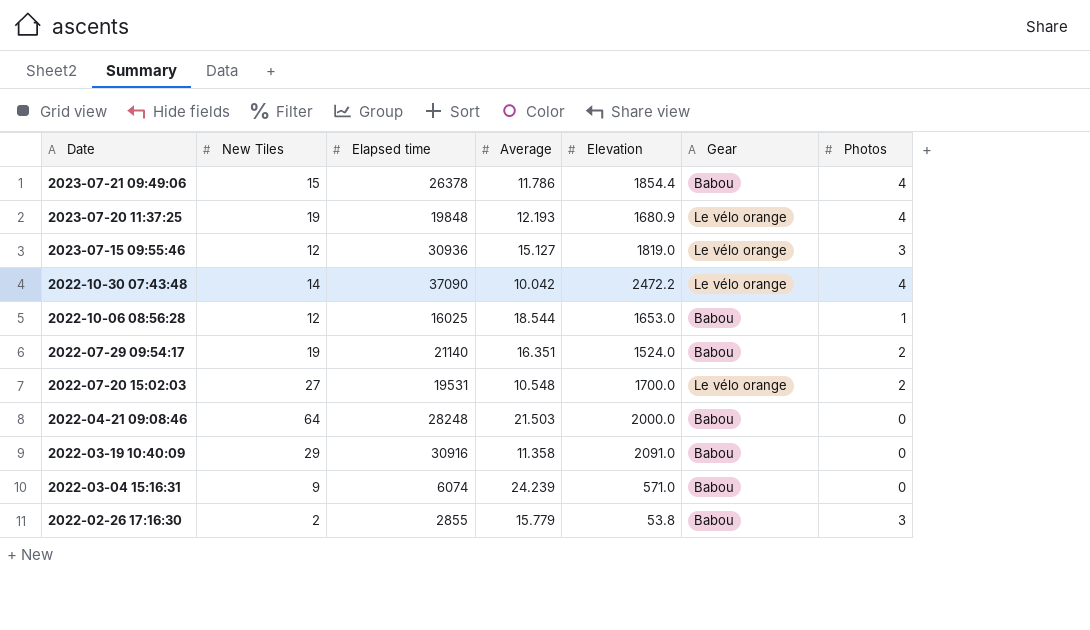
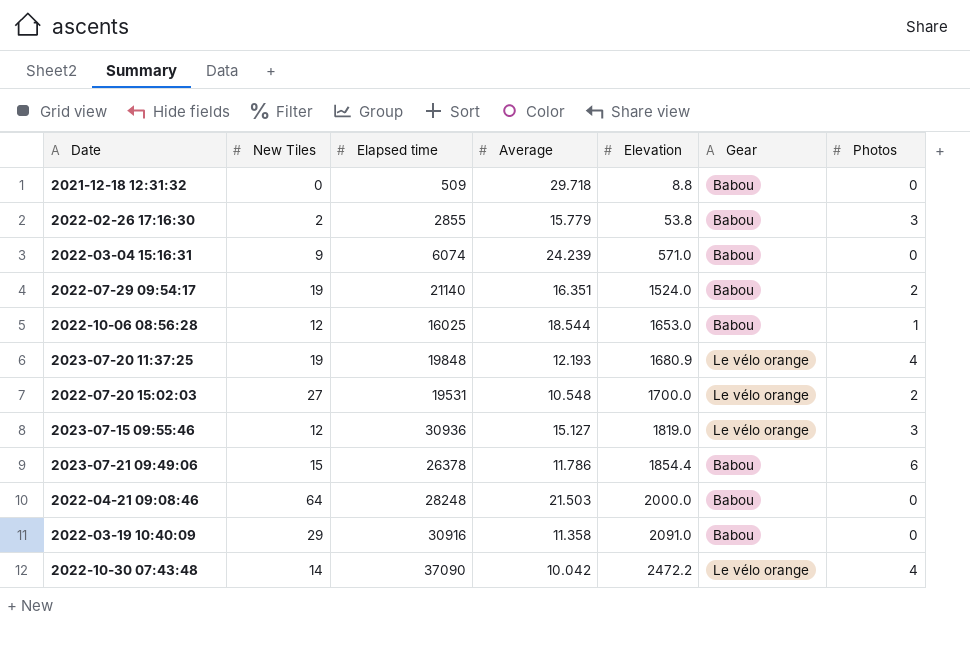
row order: Date descending -> Elevation ascending
row 2021-12-18 12:31:32: none -> 0 | 509 | 29.718 | 8.8 | Babou | 0
2023-07-21 09:49:06 | Photos: 4 -> 6

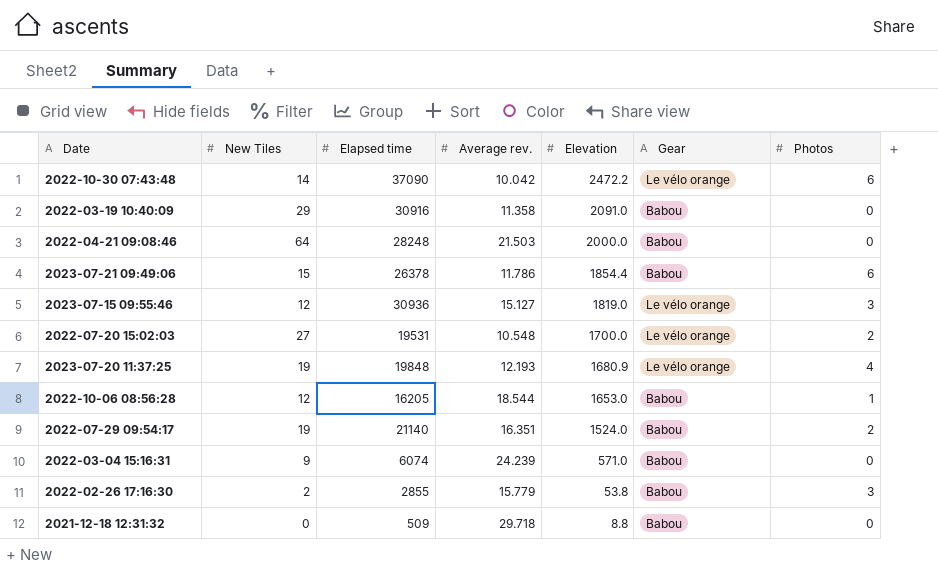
row order: Elevation ascending -> Elevation descending
column name: Average -> Average rev.
2022-10-30 07:43:48 | Photos: 4 -> 6
2022-10-06 08:56:28 | Elapsed time: 16025 -> 16205

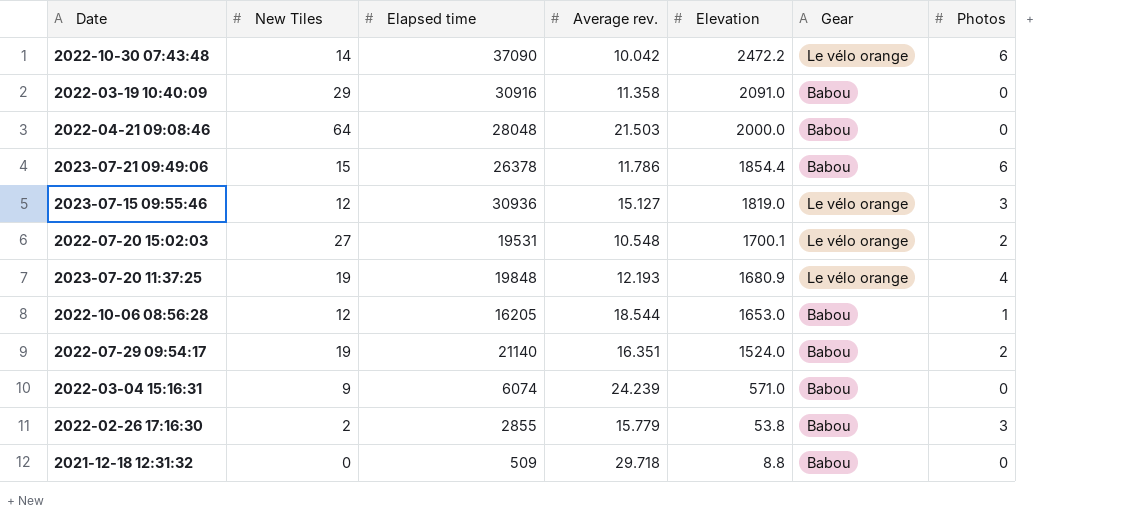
2022-04-21 09:08:46 | Elapsed time: 28248 -> 28048
2022-07-20 15:02:03 | Elevation: 1700.0 -> 1700.1

